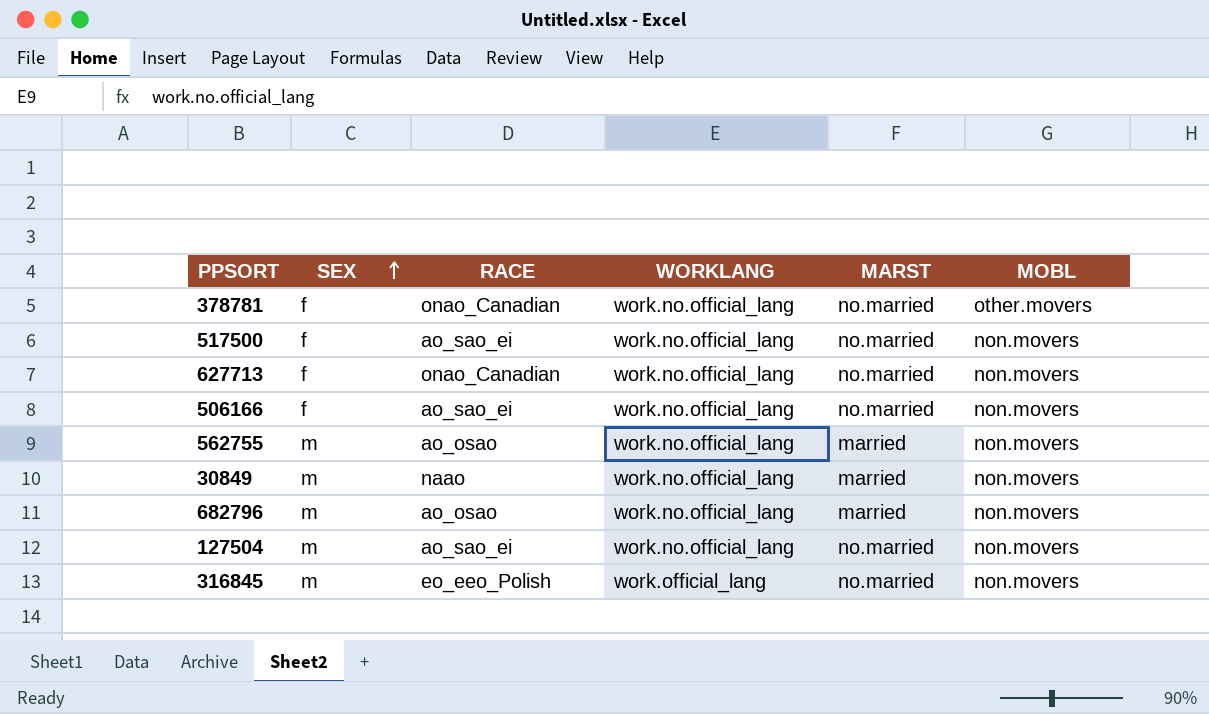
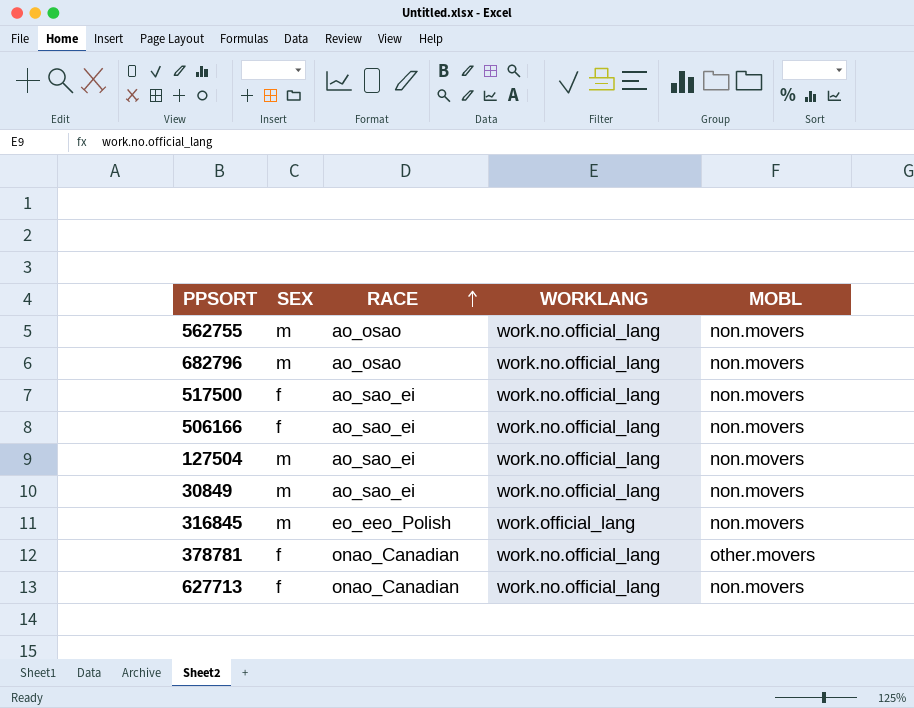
row order: SEX ascending -> RACE ascending
column MARST | position: 5 -> none
30849 | RACE: naao -> ao_sao_ei

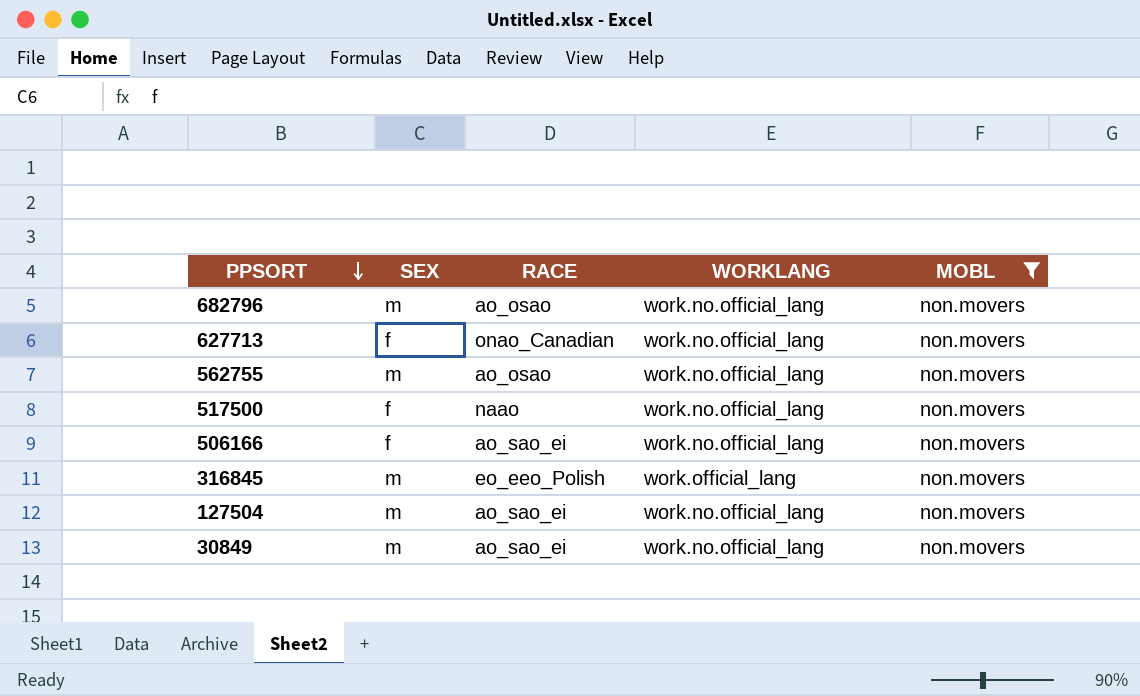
filter: none -> MOBL = non.movers
row order: RACE ascending -> PPSORT descending
517500 | RACE: ao_sao_ei -> naao

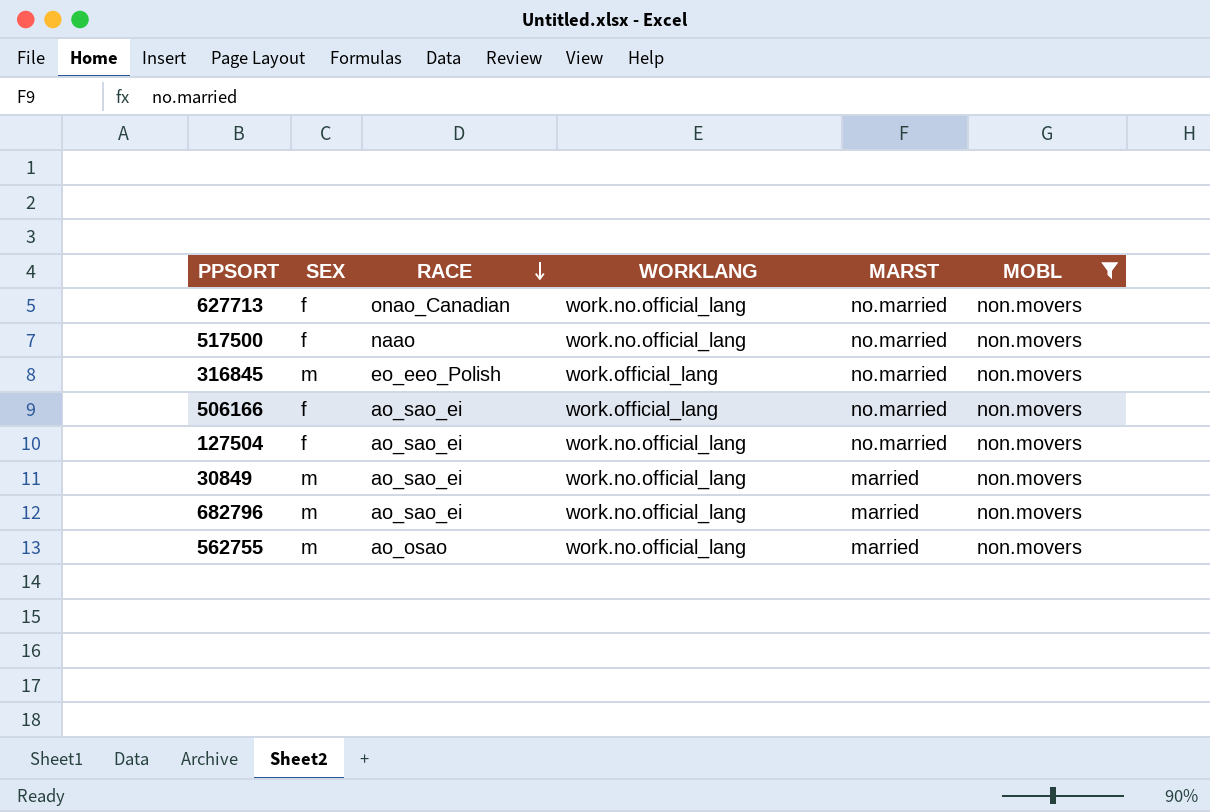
row order: PPSORT descending -> RACE descending
column MARST | position: none -> 5
506166 | WORKLANG: work.no.official_lang -> work.official_lang
127504 | SEX: m -> f
682796 | RACE: ao_osao -> ao_sao_ei

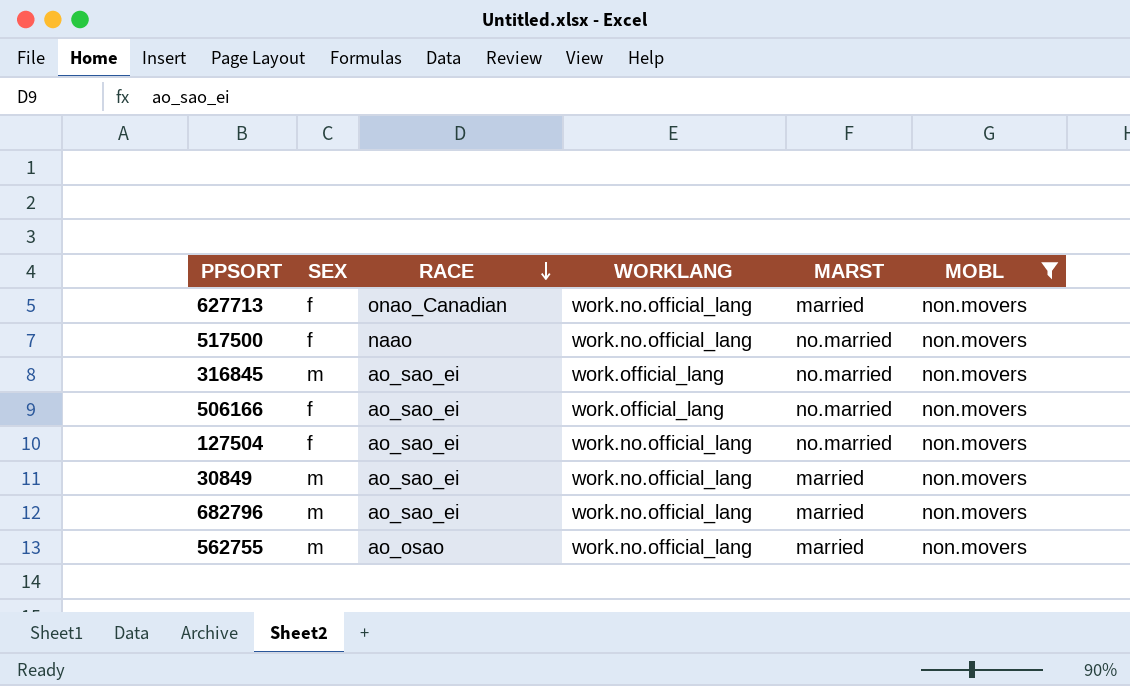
627713 | MARST: no.married -> married
316845 | RACE: eo_eeo_Polish -> ao_sao_ei

